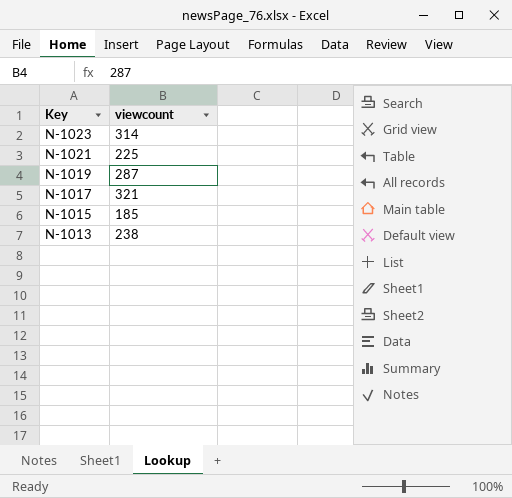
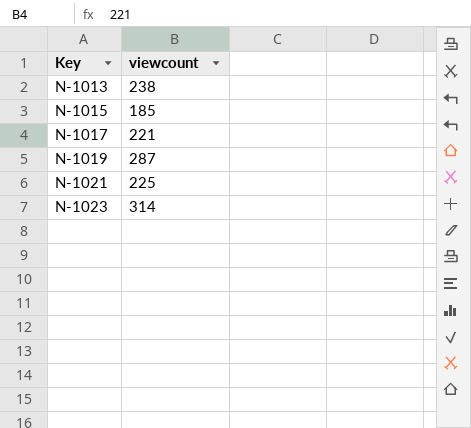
row order: Key descending -> Key ascending
N-1017 | viewcount: 321 -> 221

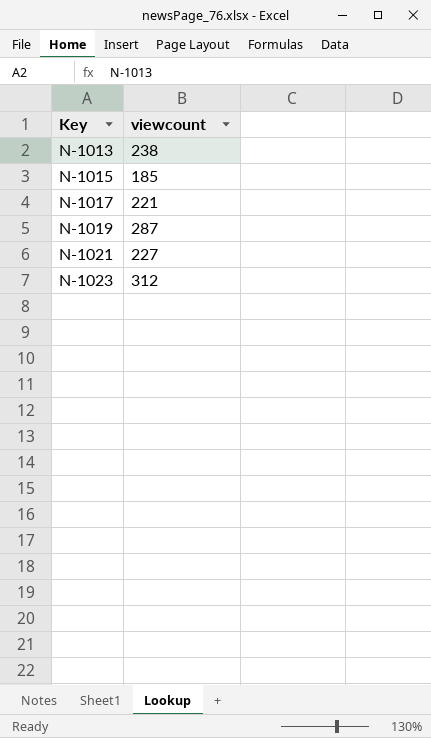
N-1021 | viewcount: 225 -> 227
N-1023 | viewcount: 314 -> 312

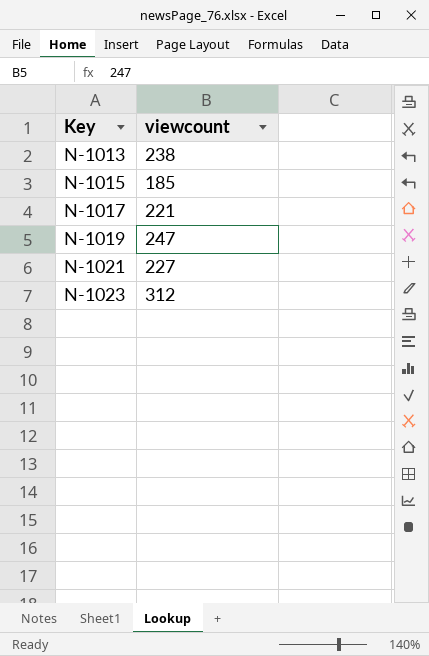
N-1019 | viewcount: 287 -> 247

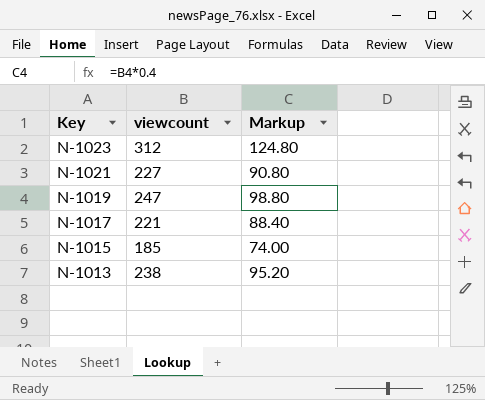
row order: Key ascending -> Key descending
column Markup | formula: none -> [viewcount] * 0.4

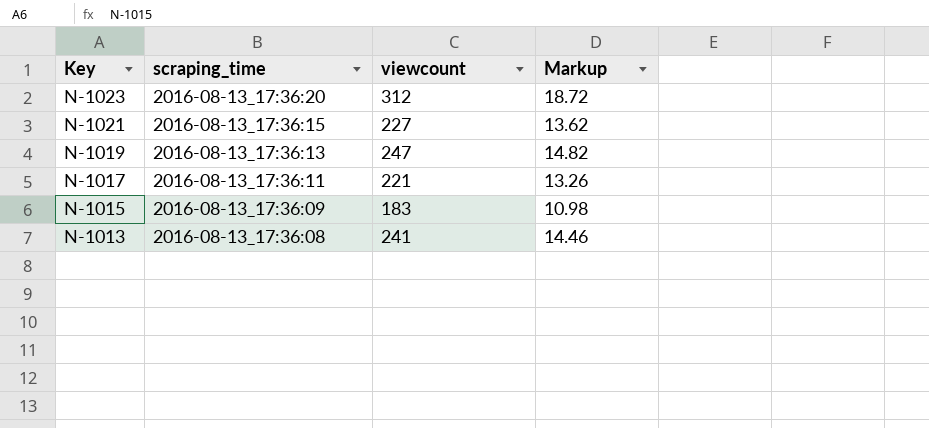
column scraping_time | position: none -> 2
column Markup | formula: [viewcount] * 0.4 -> [viewcount] * 0.06
N-1015 | viewcount: 185 -> 183
N-1013 | viewcount: 238 -> 241

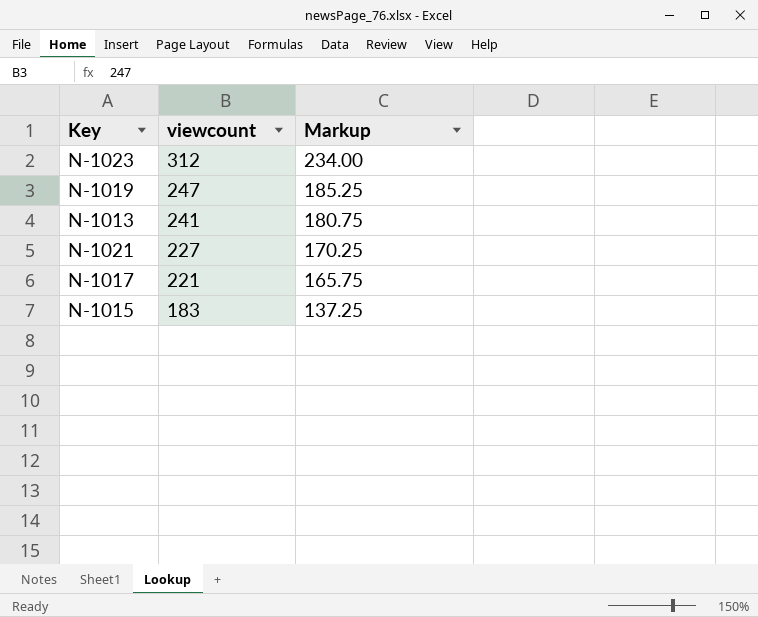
row order: Key descending -> viewcount descending
column scraping_time | position: 2 -> none
column Markup | formula: [viewcount] * 0.06 -> [viewcount] * 0.75

